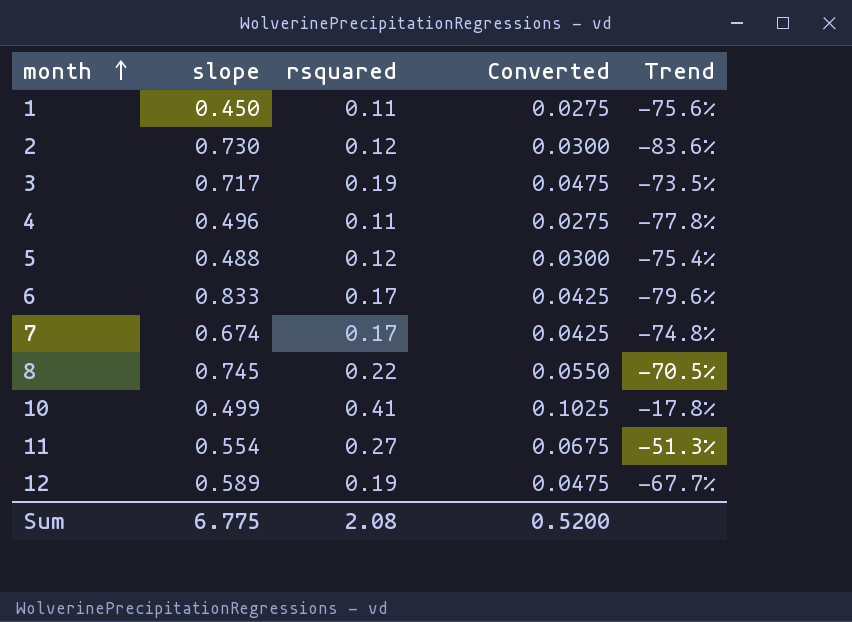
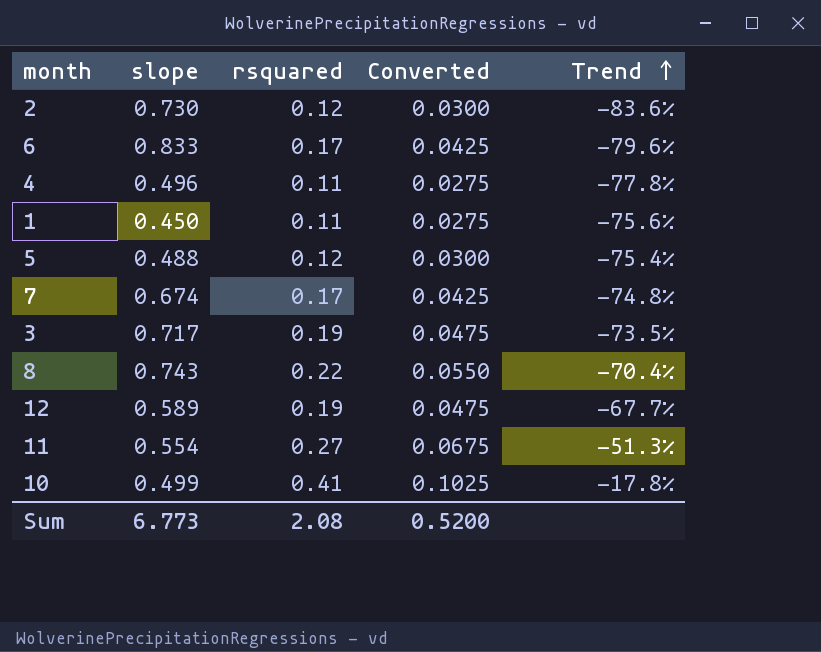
row order: month ascending -> Trend ascending
8 | slope: 0.745 -> 0.743
8 | Trend: -70.5% -> -70.4%
Sum | slope: 6.775 -> 6.773

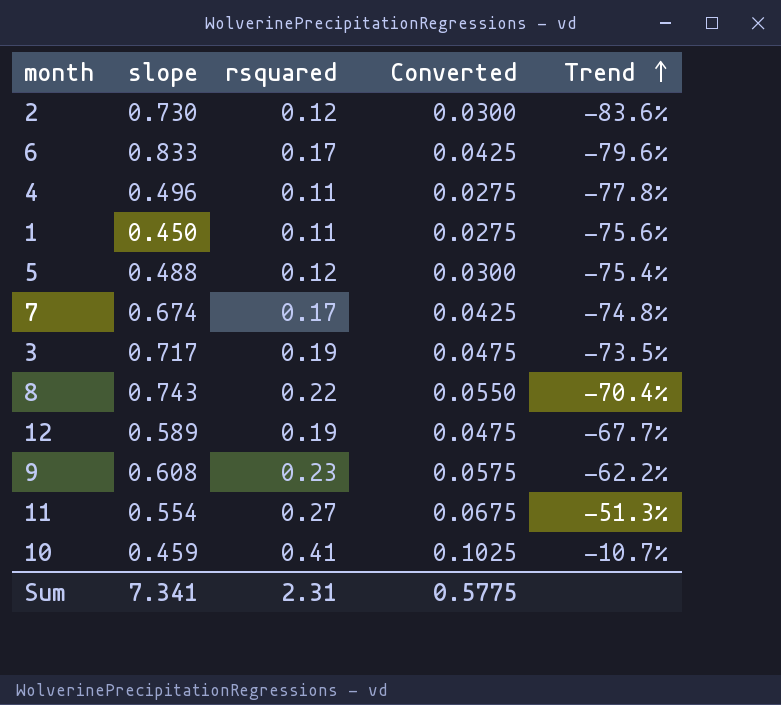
row 9: none -> 0.608 | 0.23 | 0.0575 | -62.2%
10 | slope: 0.499 -> 0.459
10 | Trend: -17.8% -> -10.7%
Sum | slope: 6.773 -> 7.341
Sum | rsquared: 2.08 -> 2.31
Sum | Converted: 0.5200 -> 0.5775

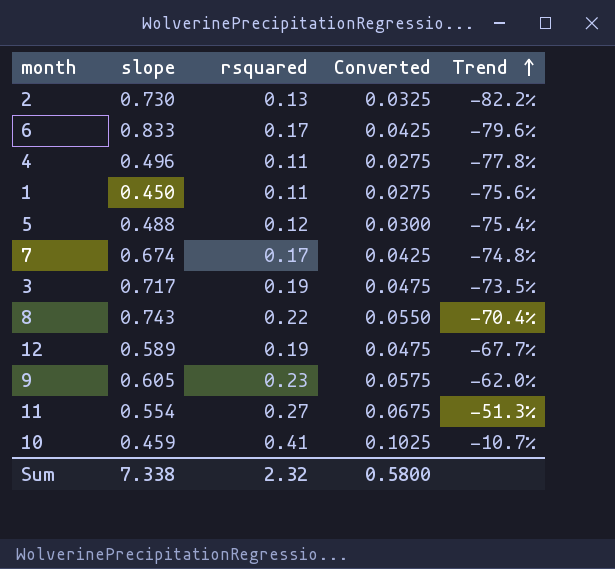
2 | rsquared: 0.12 -> 0.13
2 | Converted: 0.0300 -> 0.0325
2 | Trend: -83.6% -> -82.2%
9 | slope: 0.608 -> 0.605
9 | Trend: -62.2% -> -62.0%
Sum | slope: 7.341 -> 7.338
Sum | rsquared: 2.31 -> 2.32
Sum | Converted: 0.5775 -> 0.5800

